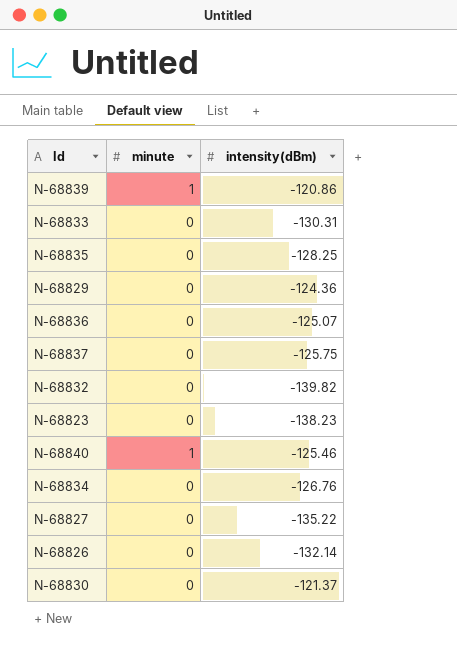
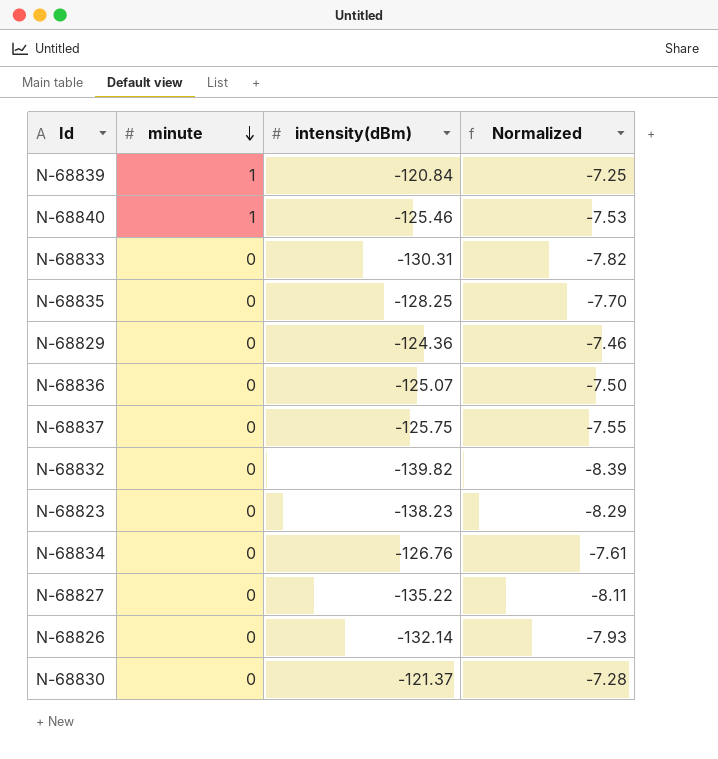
row order: none -> minute descending
column Normalized | formula: none -> [intensity(dBm)] * 0.06
N-68839 | intensity(dBm): -120.86 -> -120.84

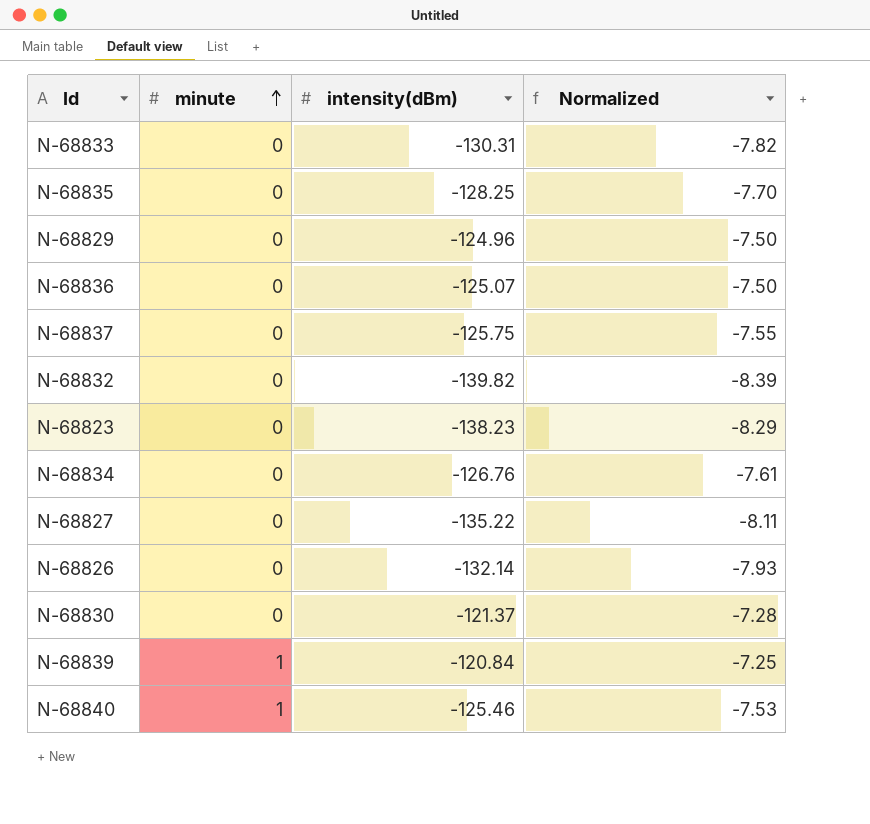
row order: minute descending -> minute ascending
N-68829 | intensity(dBm): -124.36 -> -124.96
N-68829 | Normalized: -7.46 -> -7.50

